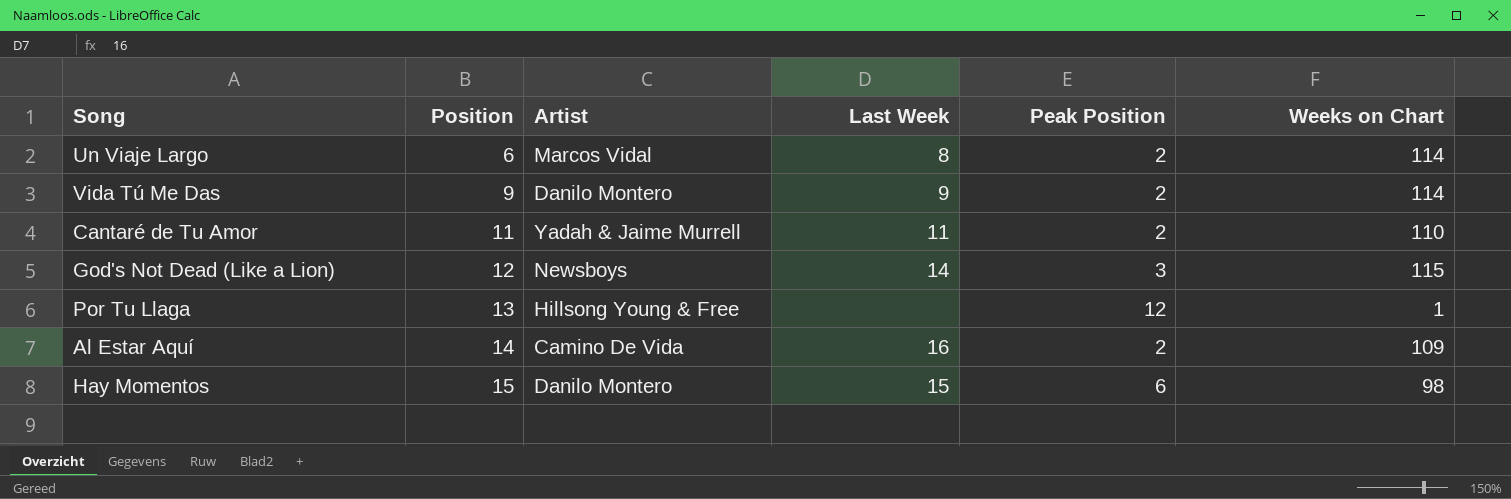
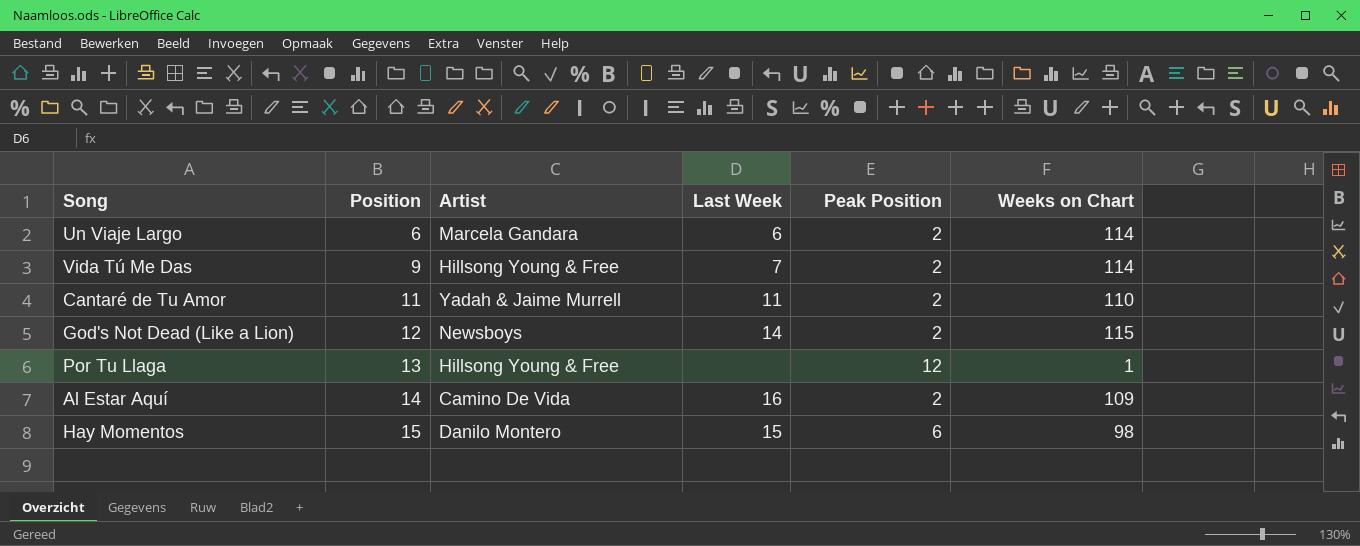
Un Viaje Largo | Artist: Marcos Vidal -> Marcela Gandara
Un Viaje Largo | Last Week: 8 -> 6
Vida Tú Me Das | Artist: Danilo Montero -> Hillsong Young & Free
Vida Tú Me Das | Last Week: 9 -> 7
God's Not Dead (Like a Lion) | Peak Position: 3 -> 2

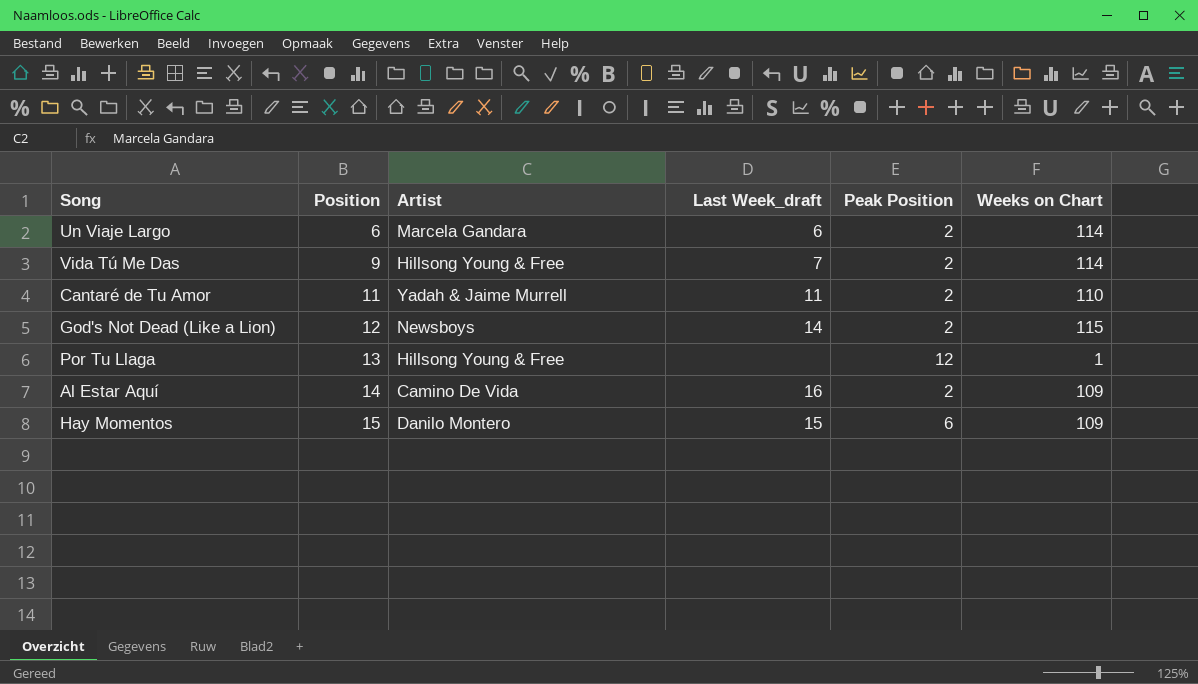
column name: Last Week -> Last Week_draft
Hay Momentos | Weeks on Chart: 98 -> 109

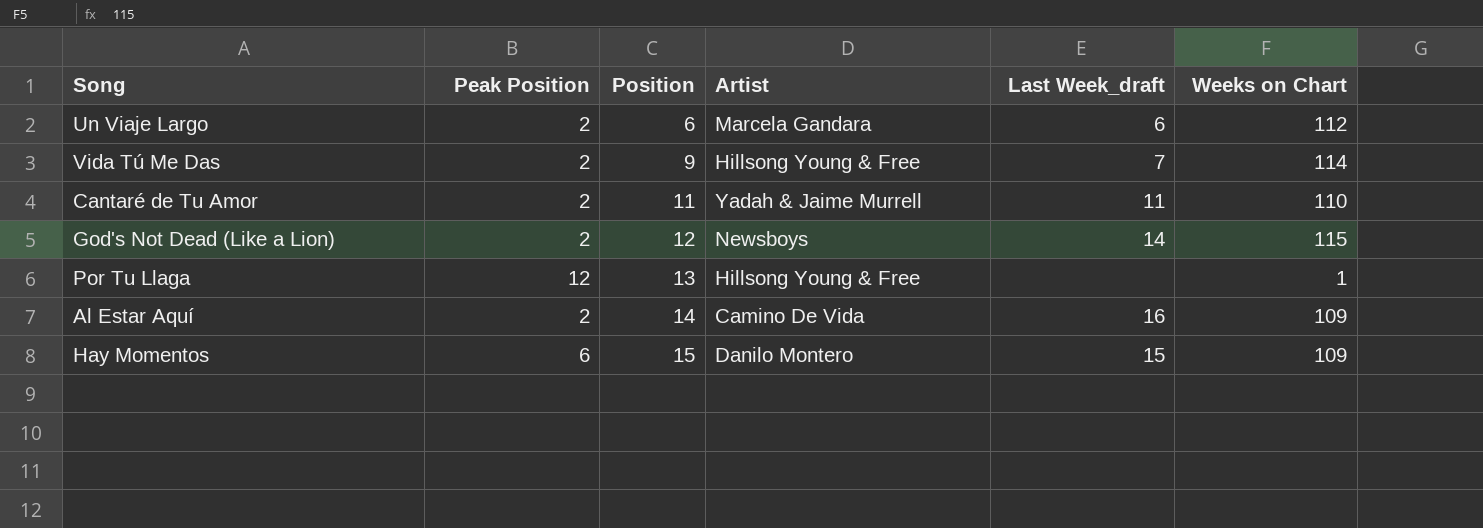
column Peak Position | position: 5 -> 2
Un Viaje Largo | Weeks on Chart: 114 -> 112

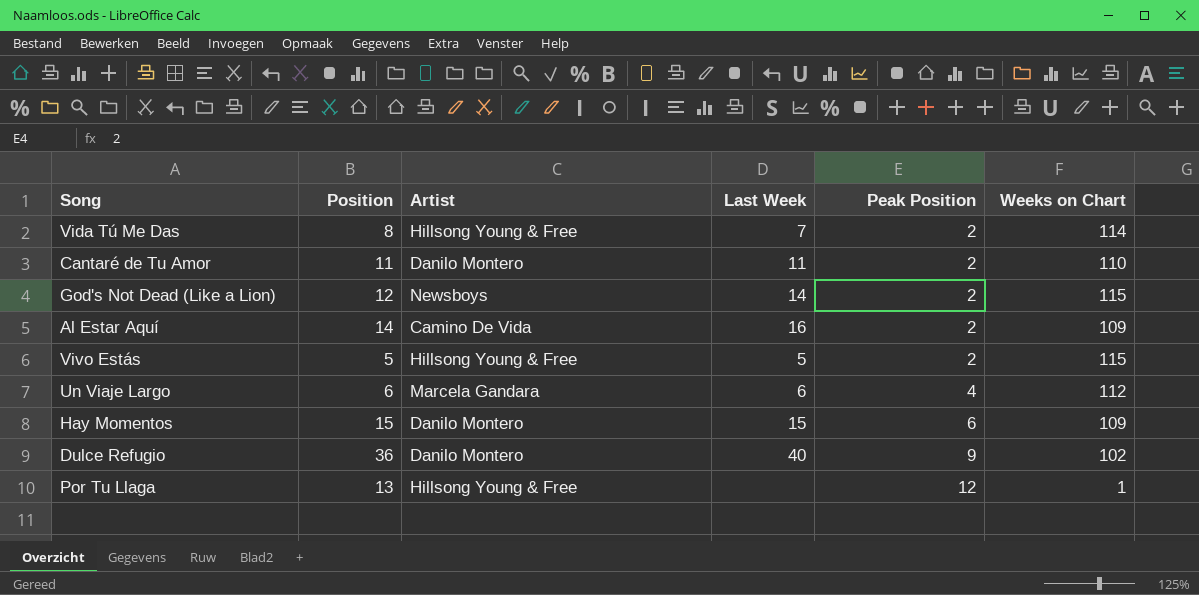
row order: Position ascending -> Peak Position ascending
column name: Last Week_draft -> Last Week
column Peak Position | position: 2 -> 5
Vida Tú Me Das | Position: 9 -> 8
Cantaré de Tu Amor | Artist: Yadah & Jaime Murrell -> Danilo Montero
row Vivo Estás: none -> 5 | Hillsong Young & Free | 5 | 2 | 115
Un Viaje Largo | Peak Position: 2 -> 4
row Dulce Refugio: none -> 36 | Danilo Montero | 40 | 9 | 102

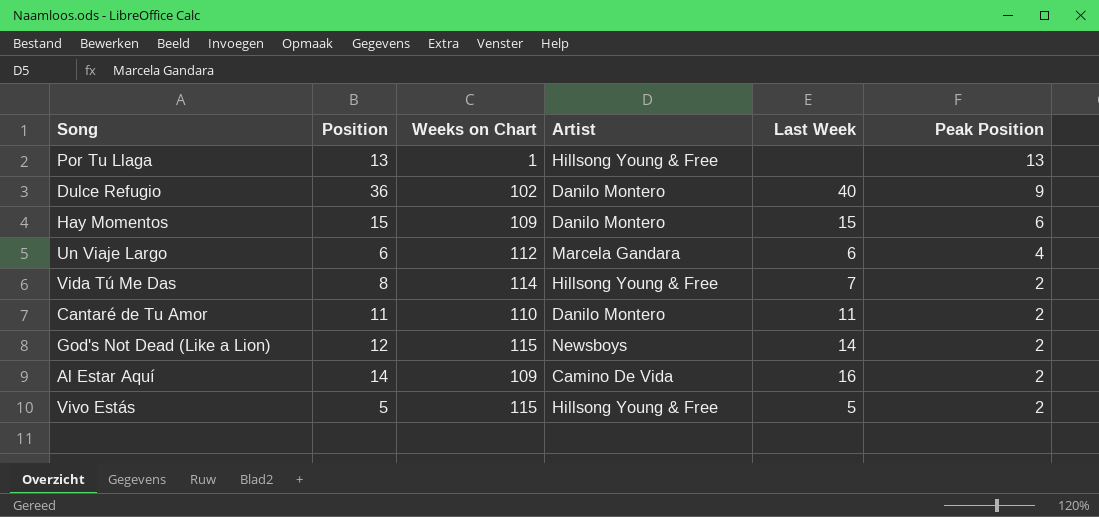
row order: Peak Position ascending -> Peak Position descending
column Weeks on Chart | position: 6 -> 3
Por Tu Llaga | Peak Position: 12 -> 13

